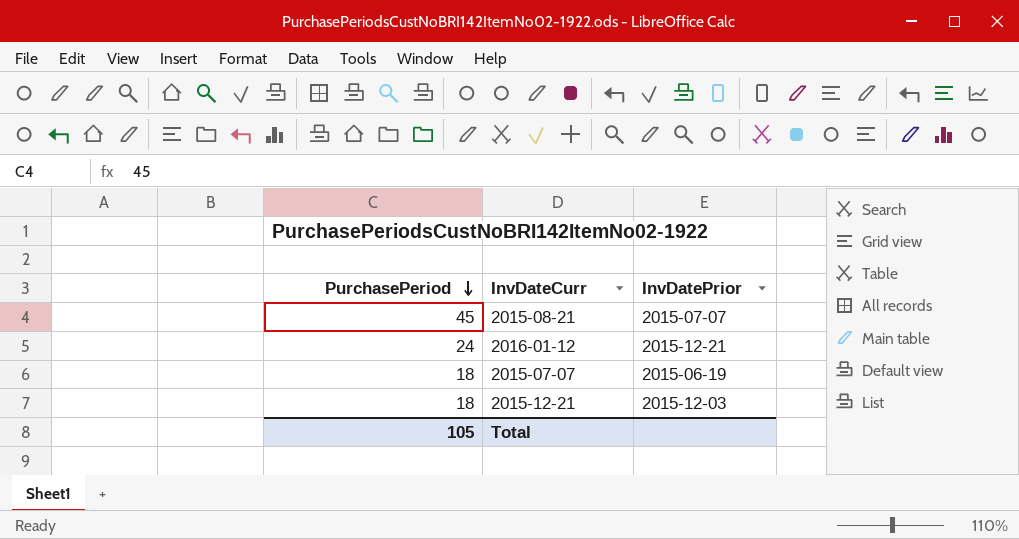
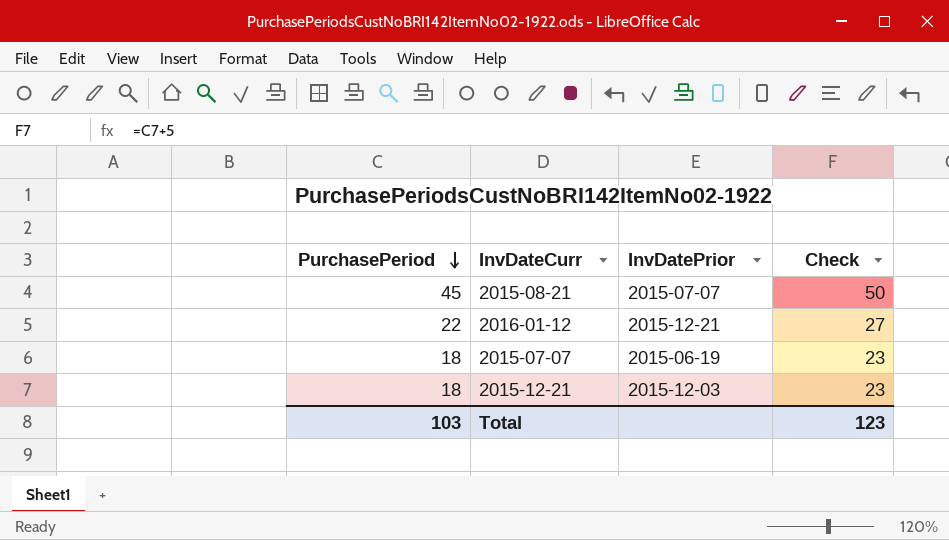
column Check | formula: none -> [PurchasePeriod] + 5
2016-01-12 | PurchasePeriod: 24 -> 22
Total | PurchasePeriod: 105 -> 103

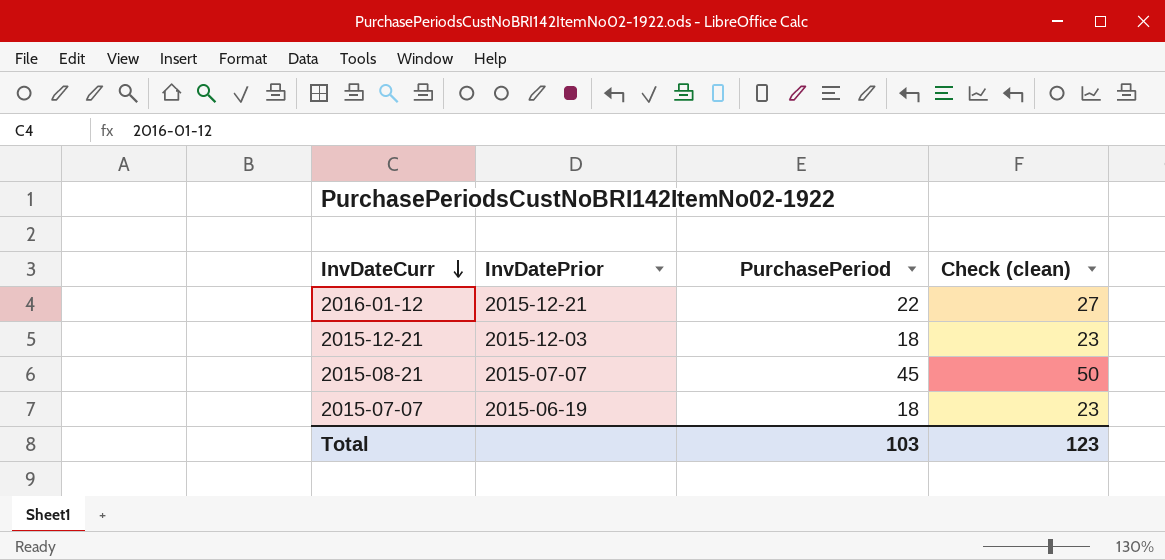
row order: PurchasePeriod descending -> InvDateCurr descending
column PurchasePeriod | position: 1 -> 3
column name: Check -> Check (clean)

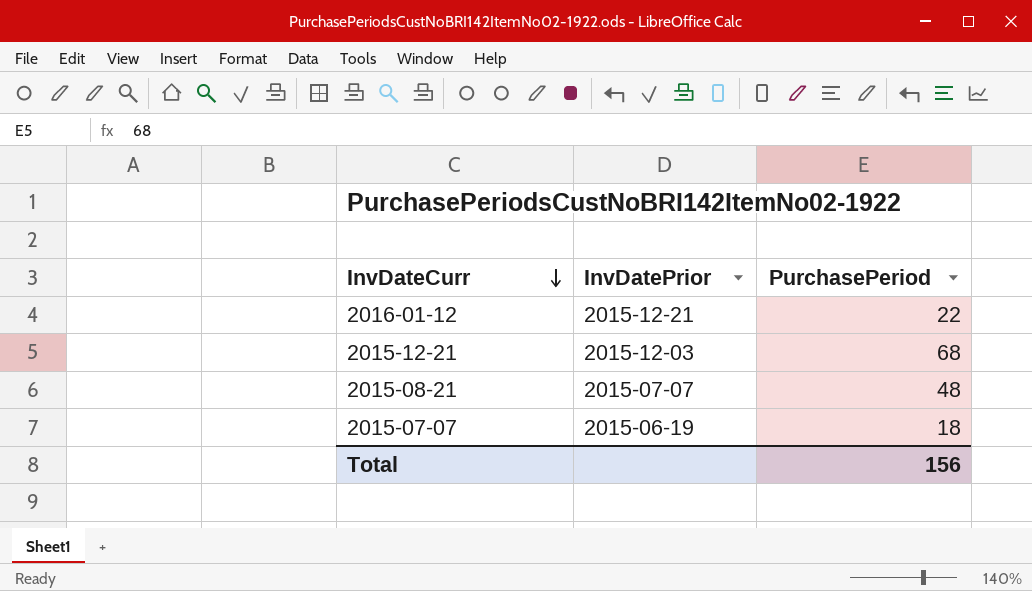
column Check (clean) | formula: [PurchasePeriod] + 5 -> none
2015-12-21 | PurchasePeriod: 18 -> 68
2015-08-21 | PurchasePeriod: 45 -> 48
Total | PurchasePeriod: 103 -> 156

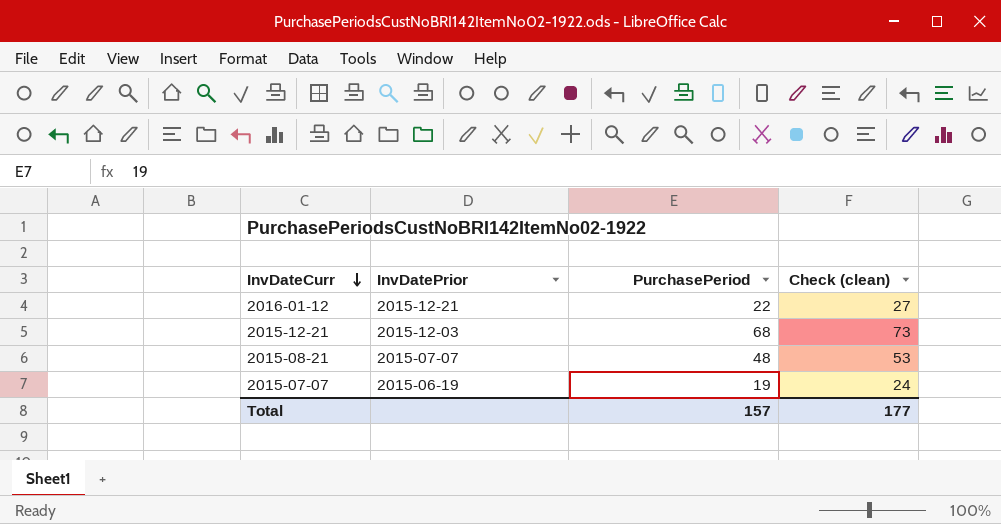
column Check (clean) | formula: none -> [PurchasePeriod] + 5
2015-07-07 | PurchasePeriod: 18 -> 19
Total | PurchasePeriod: 156 -> 157

